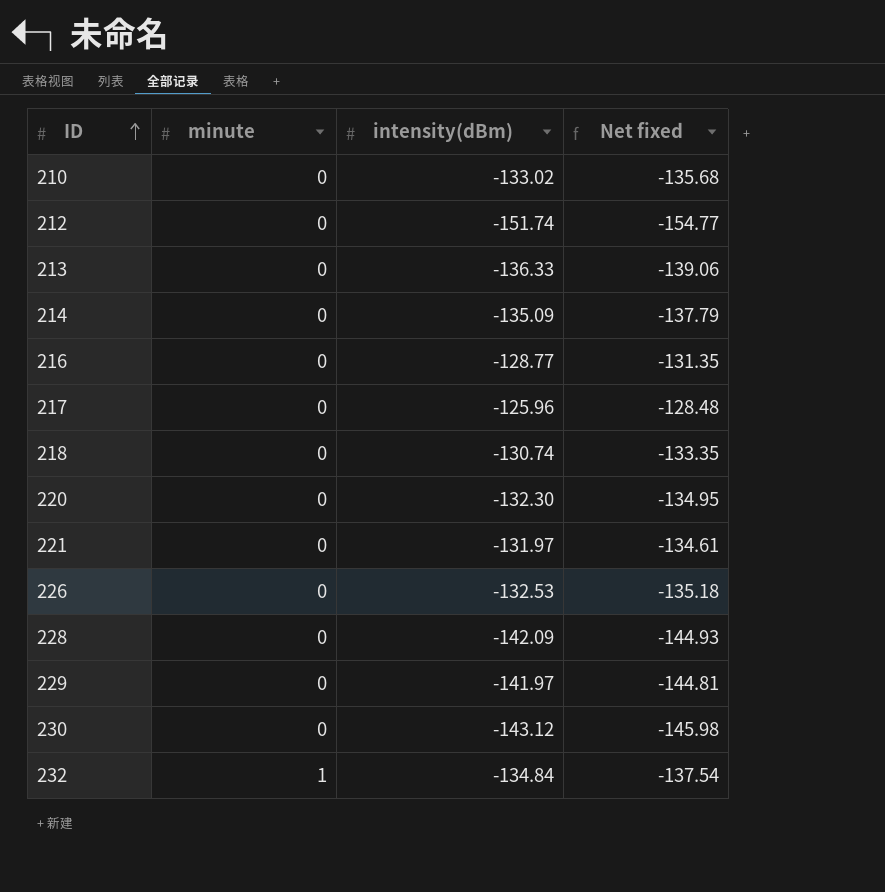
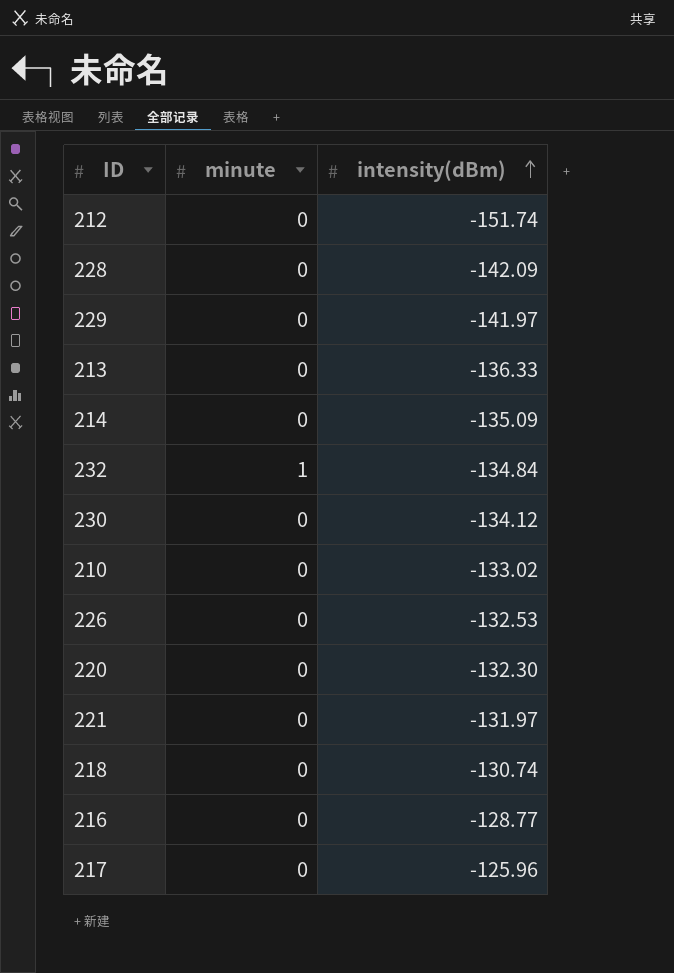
row order: ID ascending -> intensity(dBm) ascending
column Net fixed | formula: [intensity(dBm)] * 1.02 -> none
230 | intensity(dBm): -143.12 -> -134.12

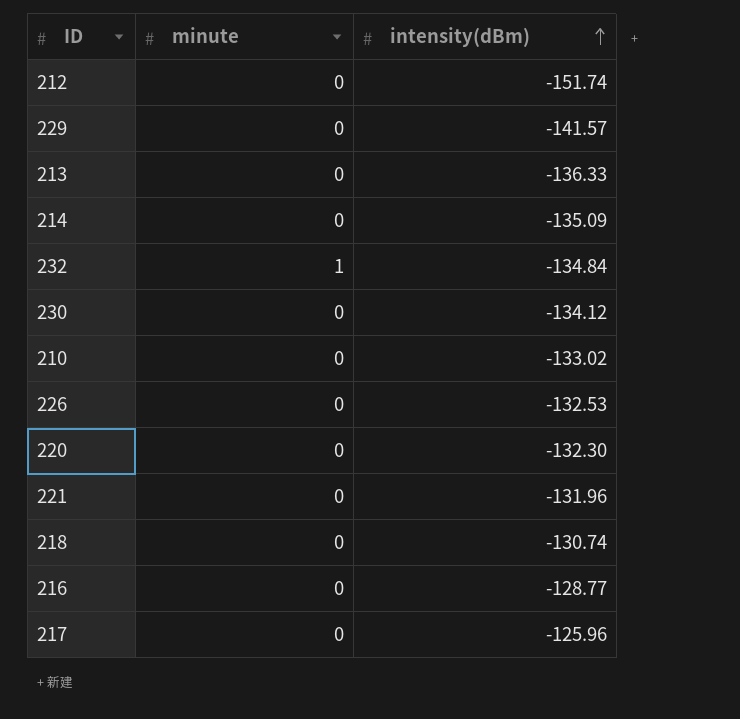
row 228: 0 | -142.09 -> none
229 | intensity(dBm): -141.97 -> -141.57
221 | intensity(dBm): -131.97 -> -131.96

